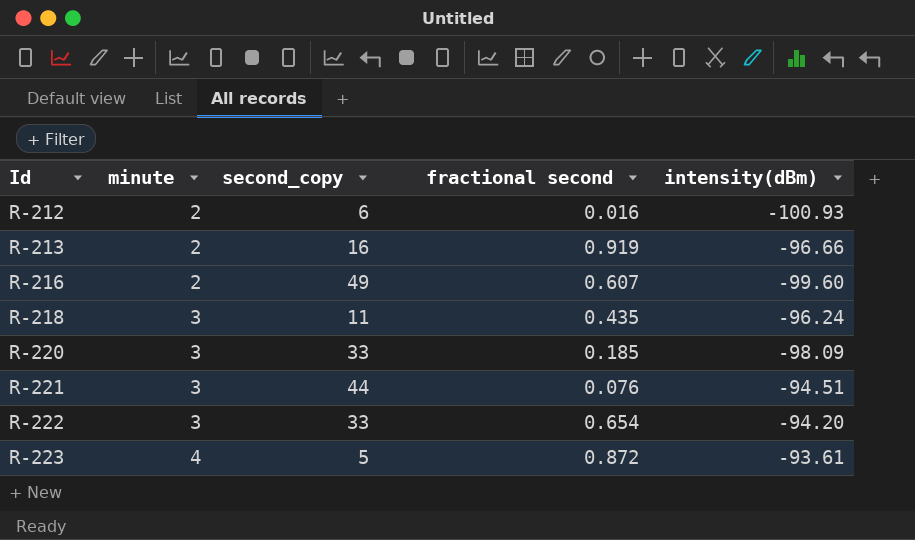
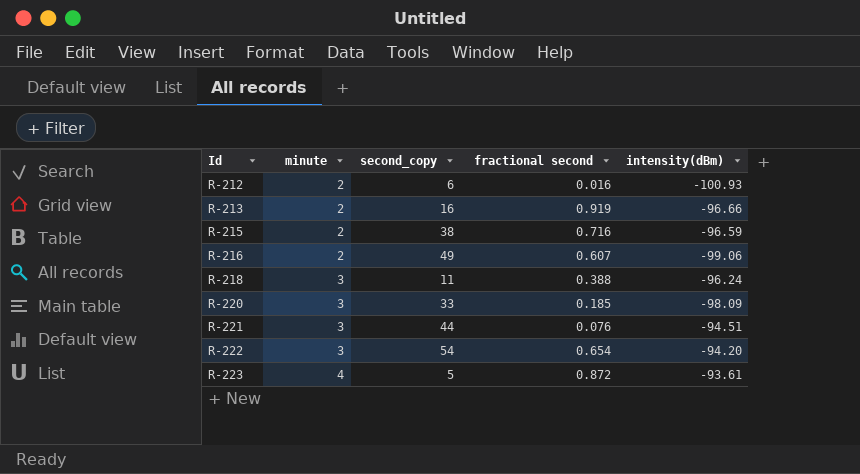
row R-215: none -> 2 | 38 | 0.716 | -96.59
R-216 | intensity(dBm): -99.60 -> -99.06
R-218 | fractional second: 0.435 -> 0.388
R-222 | second_copy: 33 -> 54

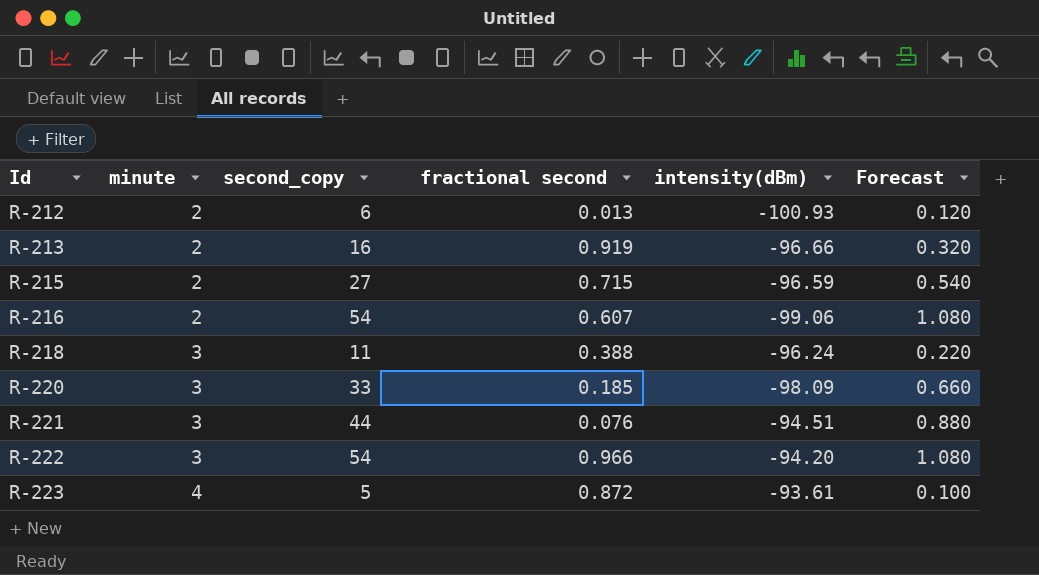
column Forecast | formula: none -> [second_copy] * 0.02
R-212 | fractional second: 0.016 -> 0.013
R-215 | second_copy: 38 -> 27
R-215 | fractional second: 0.716 -> 0.715
R-216 | second_copy: 49 -> 54
R-222 | fractional second: 0.654 -> 0.966

